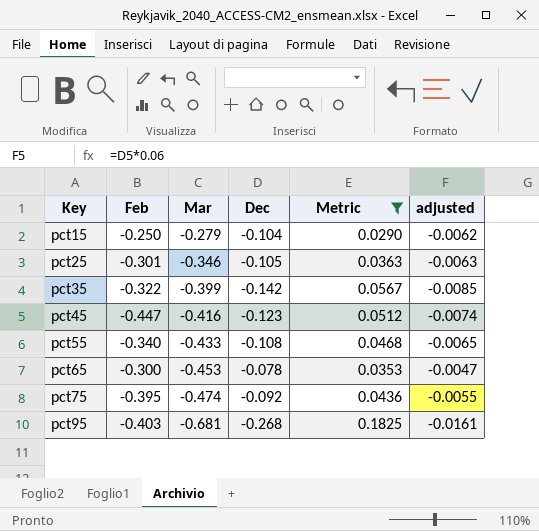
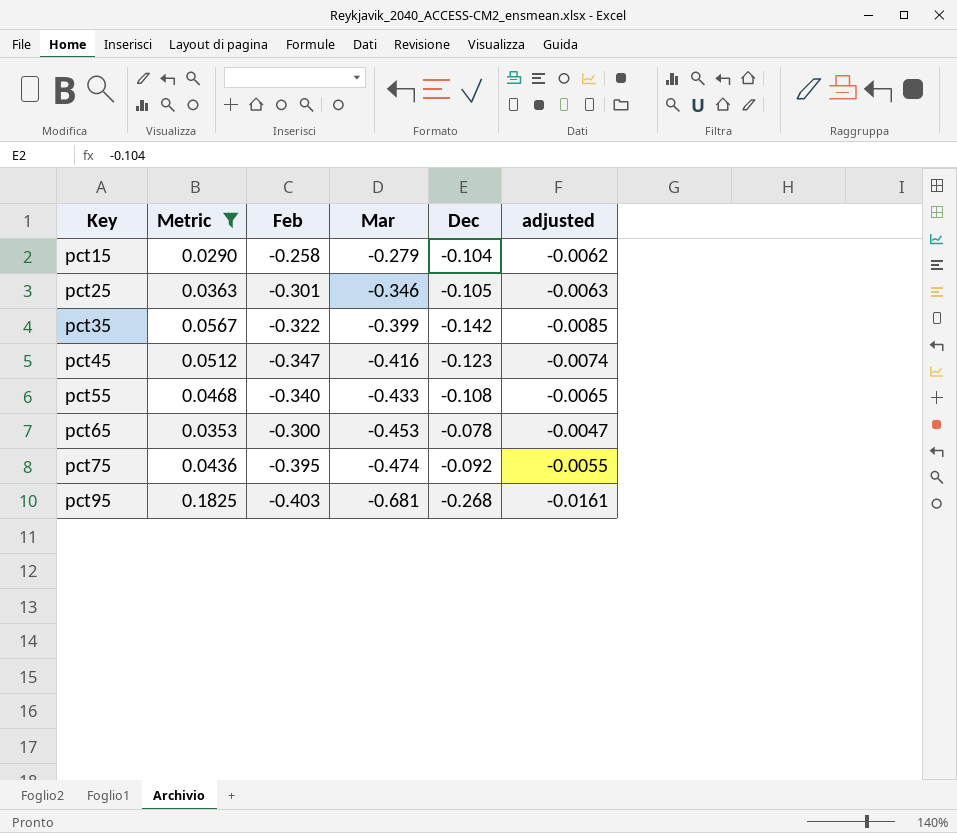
column Metric | position: 5 -> 2
pct15 | Feb: -0.250 -> -0.258
pct45 | Feb: -0.447 -> -0.347

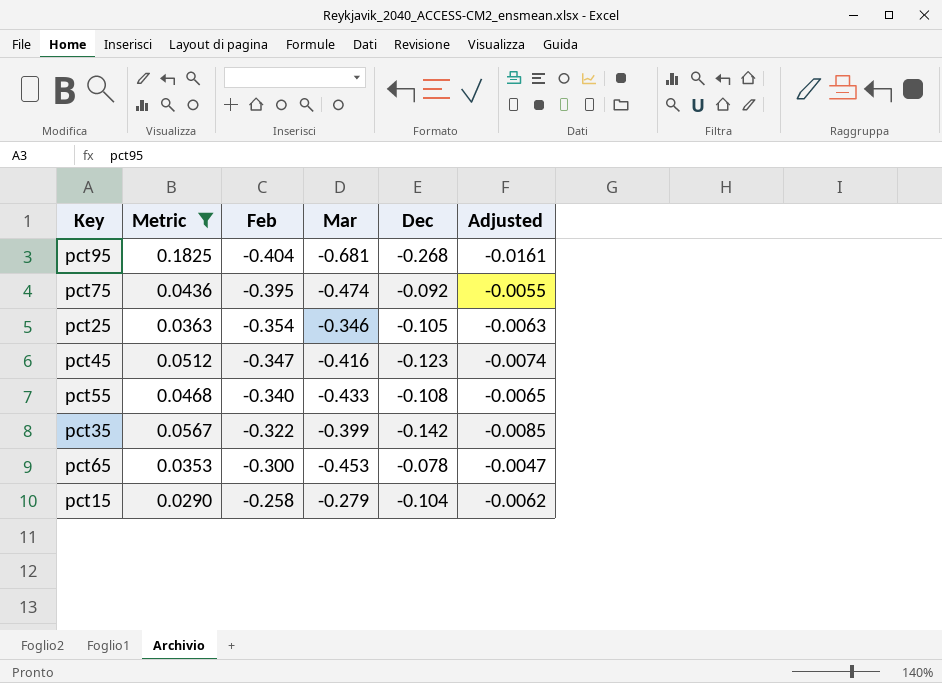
row order: Key ascending -> Feb ascending
column name: adjusted -> Adjusted
pct95 | Feb: -0.403 -> -0.404
pct25 | Feb: -0.301 -> -0.354

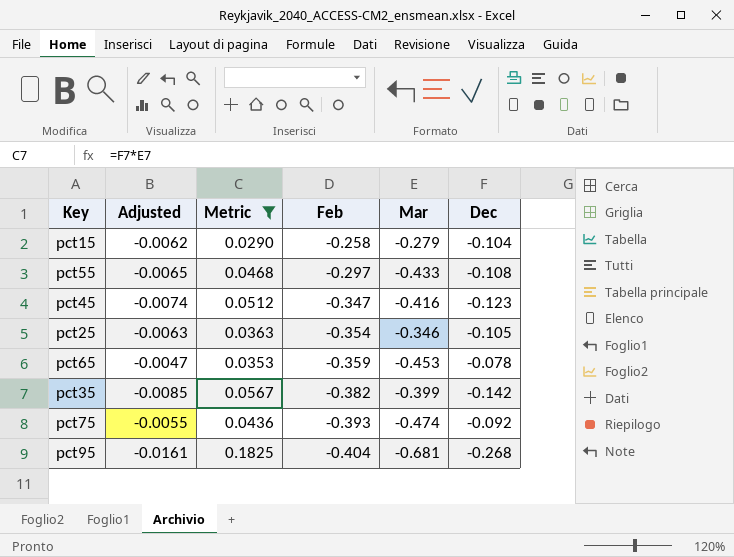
row order: Feb ascending -> Feb descending
column Adjusted | position: 6 -> 2
pct55 | Feb: -0.340 -> -0.297
pct65 | Feb: -0.300 -> -0.359
pct35 | Feb: -0.322 -> -0.382
pct75 | Feb: -0.395 -> -0.393

